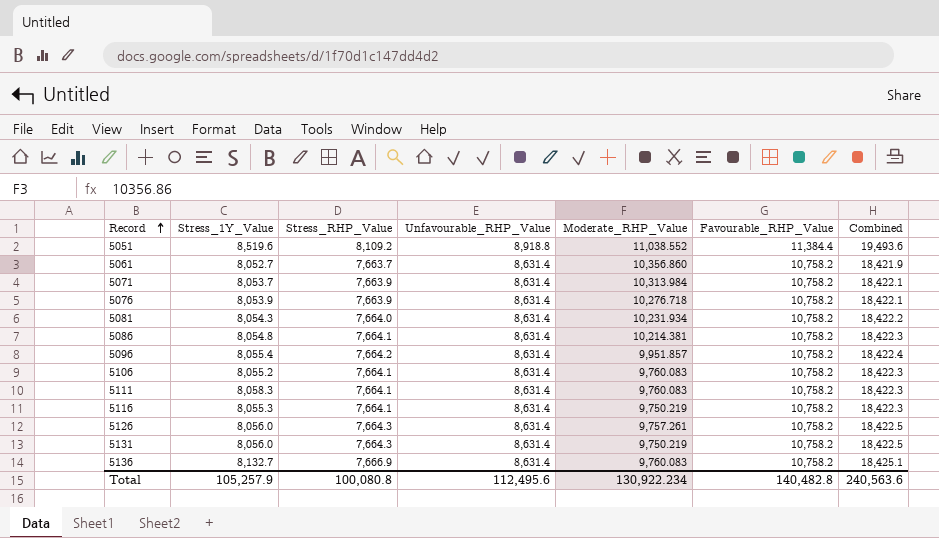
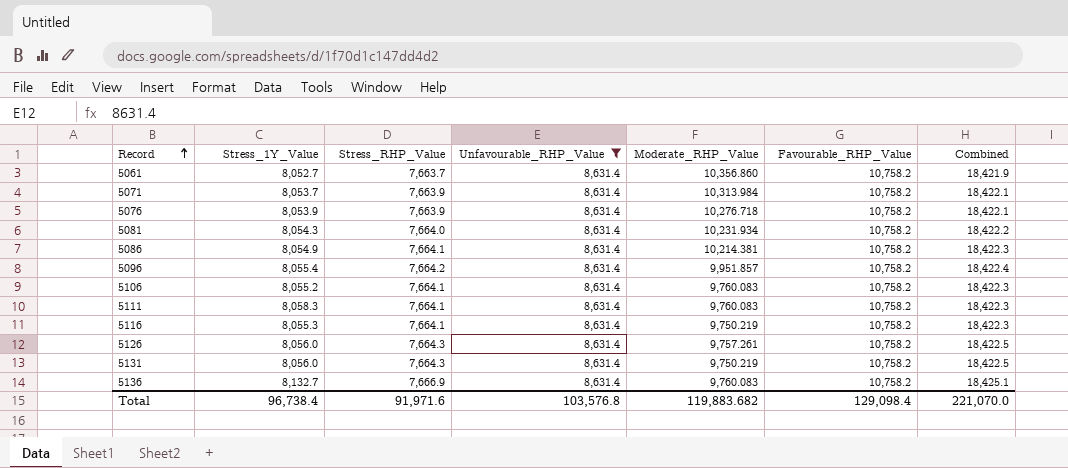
filter: none -> Unfavourable_RHP_Value = 8,631.4
5086 | Stress_1Y_Value: 8,054.8 -> 8,054.9
Total | Stress_1Y_Value: 105,257.9 -> 96,738.4
Total | Stress_RHP_Value: 100,080.8 -> 91,971.6
Total | Unfavourable_RHP_Value: 112,495.6 -> 103,576.8
Total | Moderate_RHP_Value: 130,922.234 -> 119,883.682
Total | Favourable_RHP_Value: 140,482.8 -> 129,098.4
Total | Combined: 240,563.6 -> 221,070.0

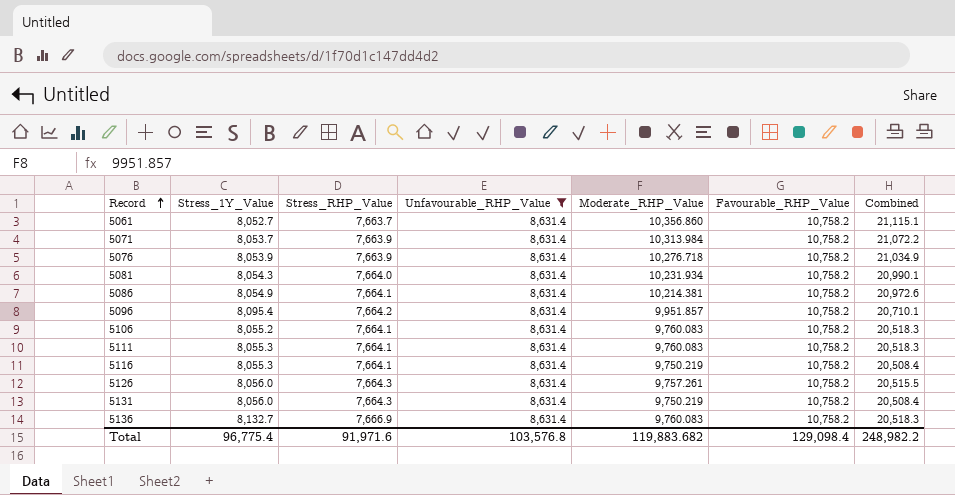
column Combined | formula: [Stress_RHP_Value] + [Favourable_RHP_Value] -> [Moderate_RHP_Value] + [Favourable_RHP_Value]
5096 | Stress_1Y_Value: 8,055.4 -> 8,095.4
5111 | Stress_1Y_Value: 8,058.3 -> 8,055.3
Total | Stress_1Y_Value: 96,738.4 -> 96,775.4
Total | Combined: 221,070.0 -> 248,982.2

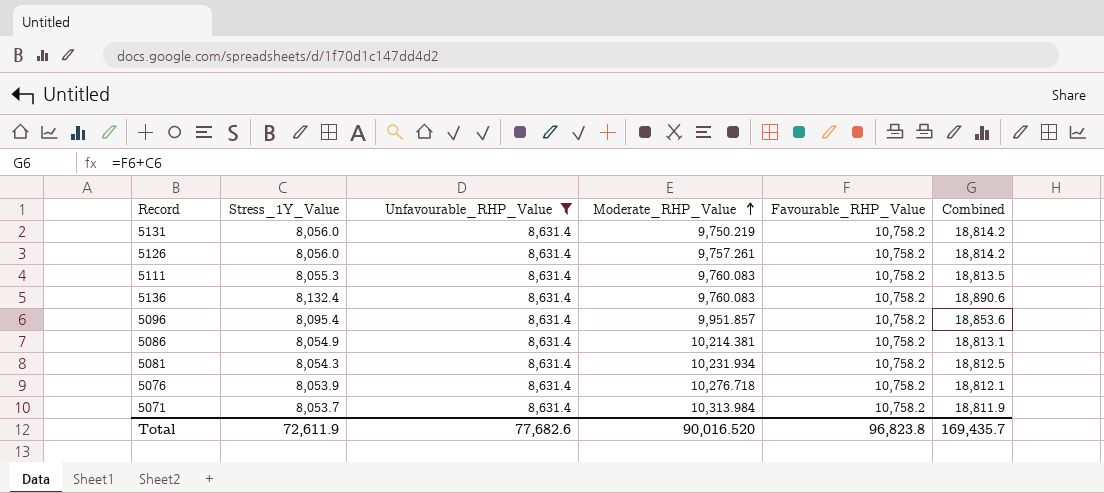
row order: Record ascending -> Moderate_RHP_Value ascending
column Stress_RHP_Value | position: 3 -> none
column Combined | formula: [Moderate_RHP_Value] + [Favourable_RHP_Value] -> [Stress_1Y_Value] + [Favourable_RHP_Value]
row 5061: 8,052.7 | 7,663.7 | 8,631.4 | 10,356.860 | 10,758.2 | 21,115.1 -> none
row 5106: 8,055.2 | 7,664.1 | 8,631.4 | 9,760.083 | 10,758.2 | 20,518.3 -> none
row 5116: 8,055.3 | 7,664.1 | 8,631.4 | 9,750.219 | 10,758.2 | 20,508.4 -> none
5136 | Stress_1Y_Value: 8,132.7 -> 8,132.4
Total | Stress_1Y_Value: 96,775.4 -> 72,611.9
Total | Unfavourable_RHP_Value: 103,576.8 -> 77,682.6
Total | Moderate_RHP_Value: 119,883.682 -> 90,016.520
Total | Favourable_RHP_Value: 129,098.4 -> 96,823.8
Total | Combined: 248,982.2 -> 169,435.7

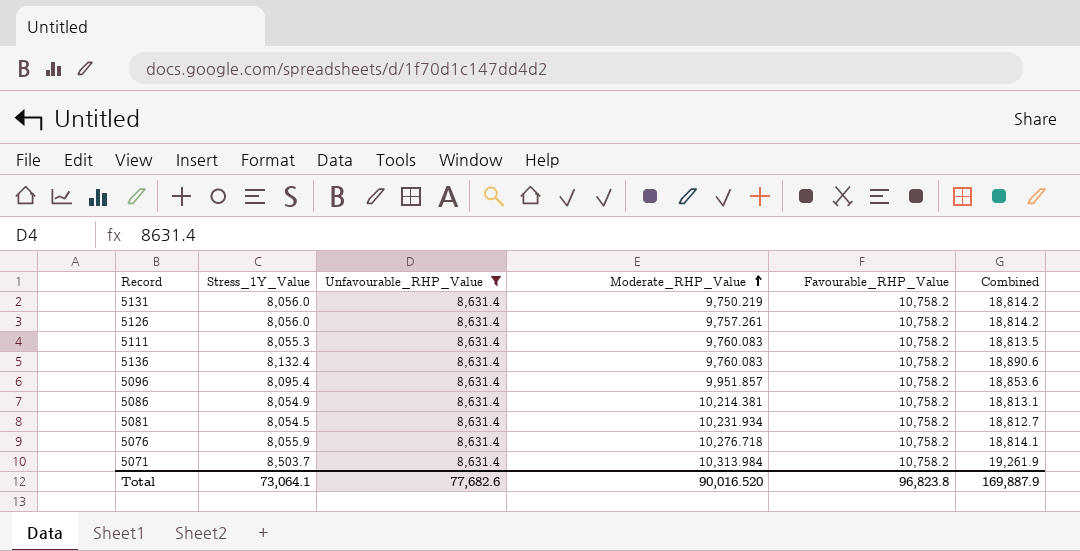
5081 | Stress_1Y_Value: 8,054.3 -> 8,054.5
5081 | Combined: 18,812.5 -> 18,812.7
5076 | Stress_1Y_Value: 8,053.9 -> 8,055.9
5076 | Combined: 18,812.1 -> 18,814.1
5071 | Stress_1Y_Value: 8,053.7 -> 8,503.7
5071 | Combined: 18,811.9 -> 19,261.9
Total | Stress_1Y_Value: 72,611.9 -> 73,064.1
Total | Combined: 169,435.7 -> 169,887.9

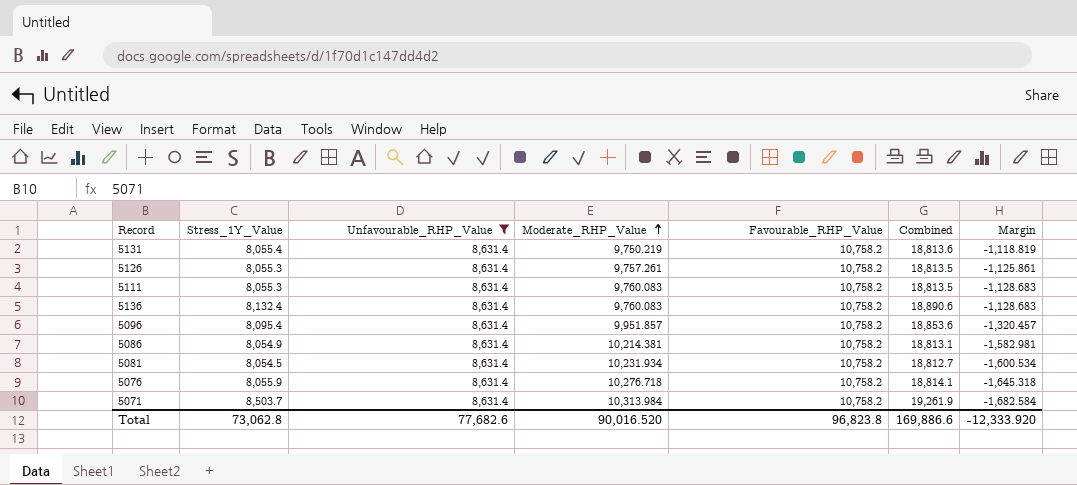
column Margin | formula: none -> [Unfavourable_RHP_Value] - [Moderate_RHP_Value]
5131 | Stress_1Y_Value: 8,056.0 -> 8,055.4
5131 | Combined: 18,814.2 -> 18,813.6
5126 | Stress_1Y_Value: 8,056.0 -> 8,055.3
5126 | Combined: 18,814.2 -> 18,813.5
Total | Stress_1Y_Value: 73,064.1 -> 73,062.8
Total | Combined: 169,887.9 -> 169,886.6

